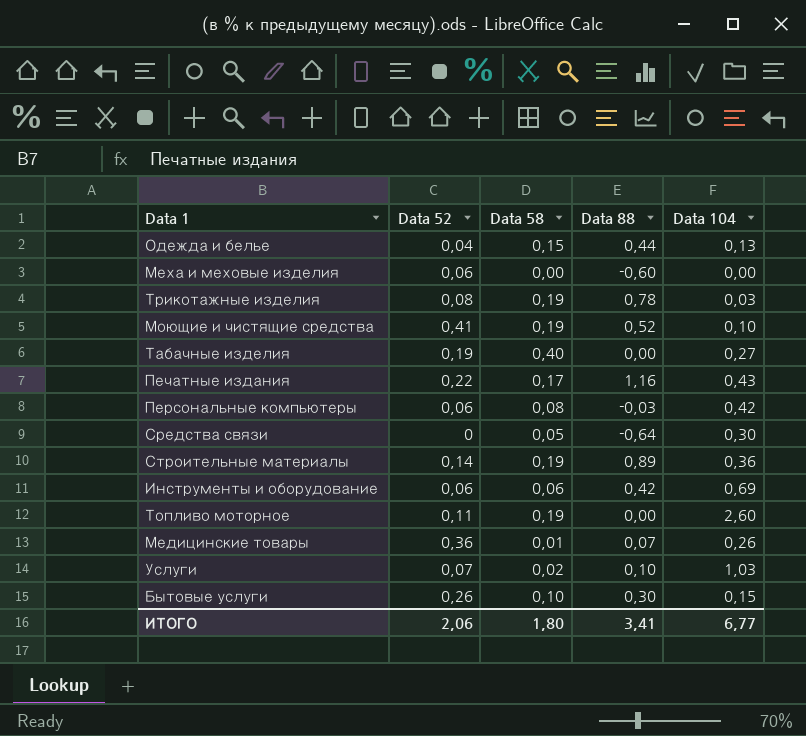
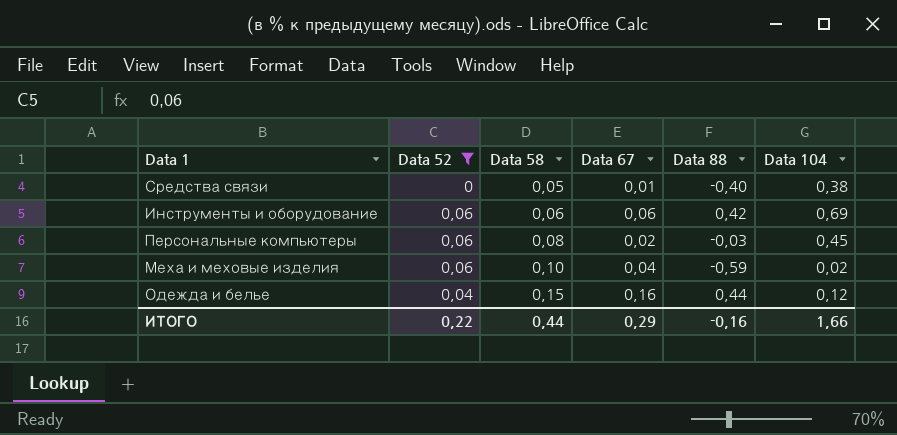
filter: none -> Data 52 <= 0,06
row order: none -> Data 58 ascending
column Data 67 | position: none -> 4
Средства связи | Data 88: -0,64 -> -0,40
Средства связи | Data 104: 0,30 -> 0,38
Персональные компьютеры | Data 104: 0,42 -> 0,45
Меха и меховые изделия | Data 58: 0,00 -> 0,10
Меха и меховые изделия | Data 88: -0,60 -> -0,59
Меха и меховые изделия | Data 104: 0,00 -> 0,02
Одежда и белье | Data 104: 0,13 -> 0,12
ИТОГО | Data 52: 2,06 -> 0,22
ИТОГО | Data 58: 1,80 -> 0,44
ИТОГО | Data 88: 3,41 -> -0,16
ИТОГО | Data 104: 6,77 -> 1,66

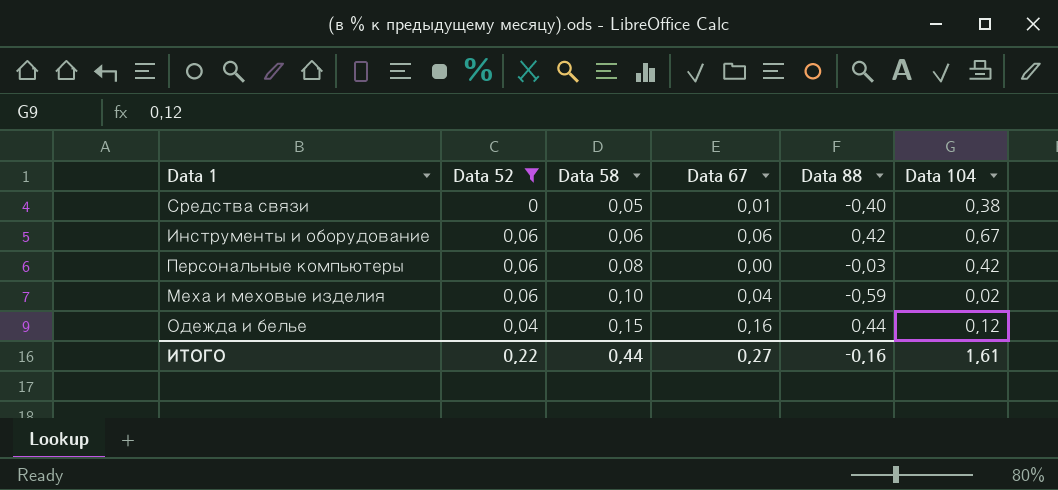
Инструменты и оборудование | Data 104: 0,69 -> 0,67
Персональные компьютеры | Data 67: 0,02 -> 0,00
Персональные компьютеры | Data 104: 0,45 -> 0,42
ИТОГО | Data 67: 0,29 -> 0,27
ИТОГО | Data 104: 1,66 -> 1,61

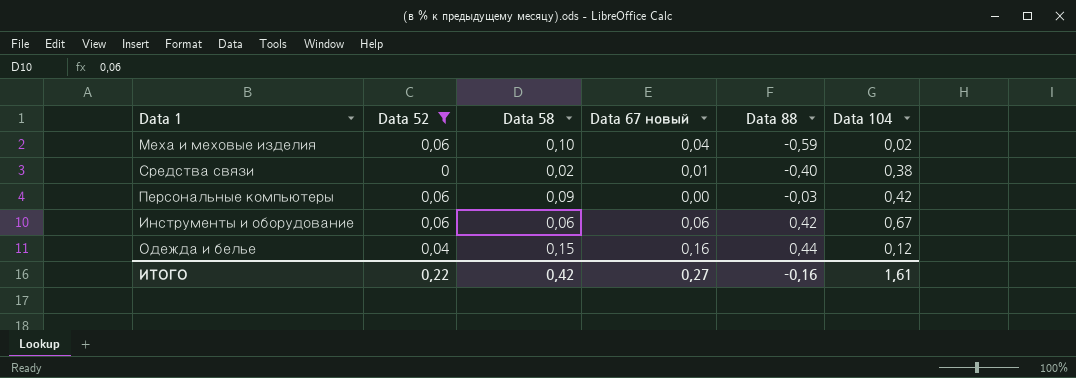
row order: Data 58 ascending -> Data 88 ascending
column name: Data 67 -> Data 67 новый
Средства связи | Data 58: 0,05 -> 0,02
Персональные компьютеры | Data 58: 0,08 -> 0,09
ИТОГО | Data 58: 0,44 -> 0,42

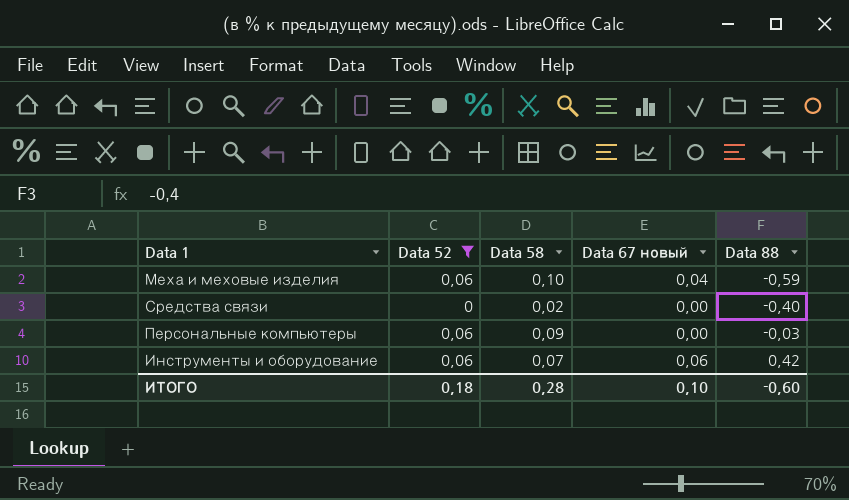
column Data 104 | position: 6 -> none
row Одежда и белье: 0,04 | 0,15 | 0,16 | 0,44 | 0,12 -> none
Средства связи | Data 67 новый: 0,01 -> 0,00
Инструменты и оборудование | Data 58: 0,06 -> 0,07
ИТОГО | Data 52: 0,22 -> 0,18
ИТОГО | Data 58: 0,42 -> 0,28
ИТОГО | Data 67 новый: 0,27 -> 0,10
ИТОГО | Data 88: -0,16 -> -0,60

